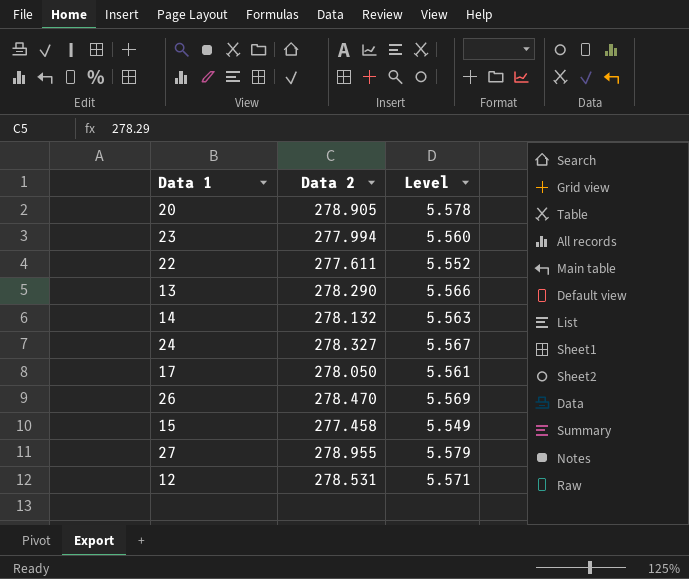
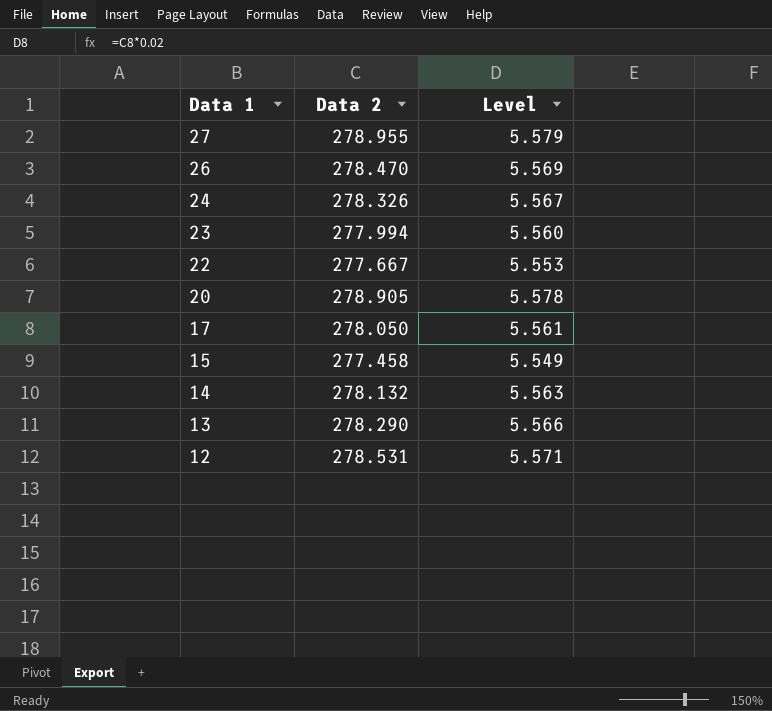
row order: none -> Data 1 descending
24 | Data 2: 278.327 -> 278.326
22 | Data 2: 277.611 -> 277.667
22 | Level: 5.552 -> 5.553

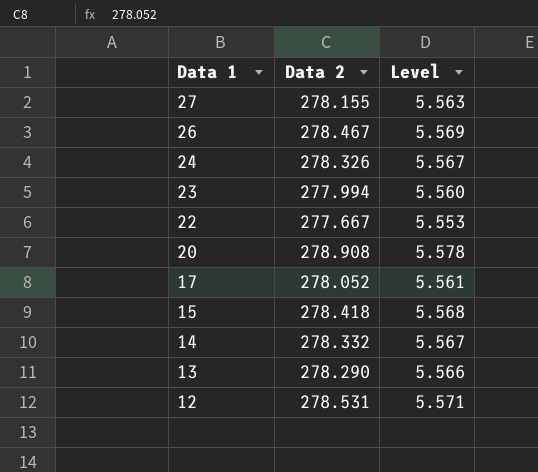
27 | Data 2: 278.955 -> 278.155
27 | Level: 5.579 -> 5.563
26 | Data 2: 278.470 -> 278.467
20 | Data 2: 278.905 -> 278.908
17 | Data 2: 278.050 -> 278.052
15 | Data 2: 277.458 -> 278.418
15 | Level: 5.549 -> 5.568
14 | Data 2: 278.132 -> 278.332
14 | Level: 5.563 -> 5.567

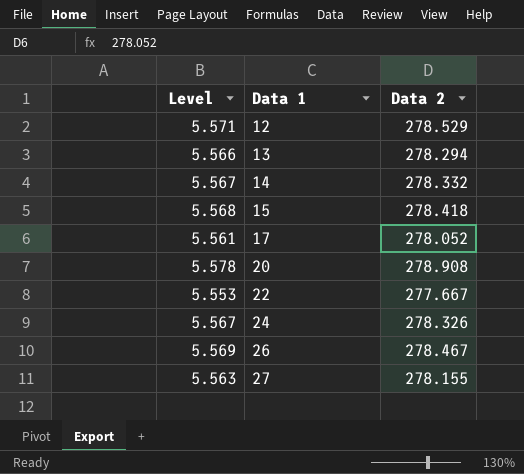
row order: Data 1 descending -> Data 1 ascending
column Level | position: 3 -> 1
row 23: 277.994 | 5.560 -> none
12 | Data 2: 278.531 -> 278.529
13 | Data 2: 278.290 -> 278.294

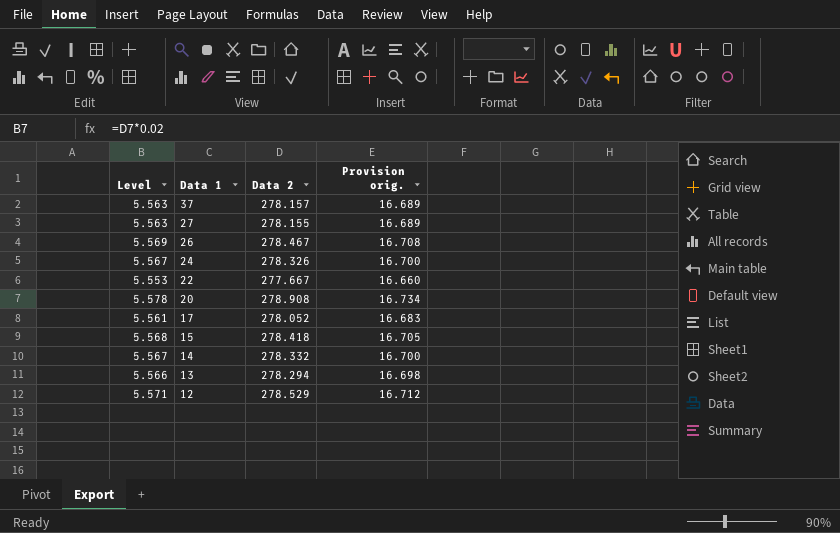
row order: Data 1 ascending -> Data 1 descending
column Provision orig. | formula: none -> [Data 2] * 0.06
row 37: none -> 5.563 | 278.157 | 16.689

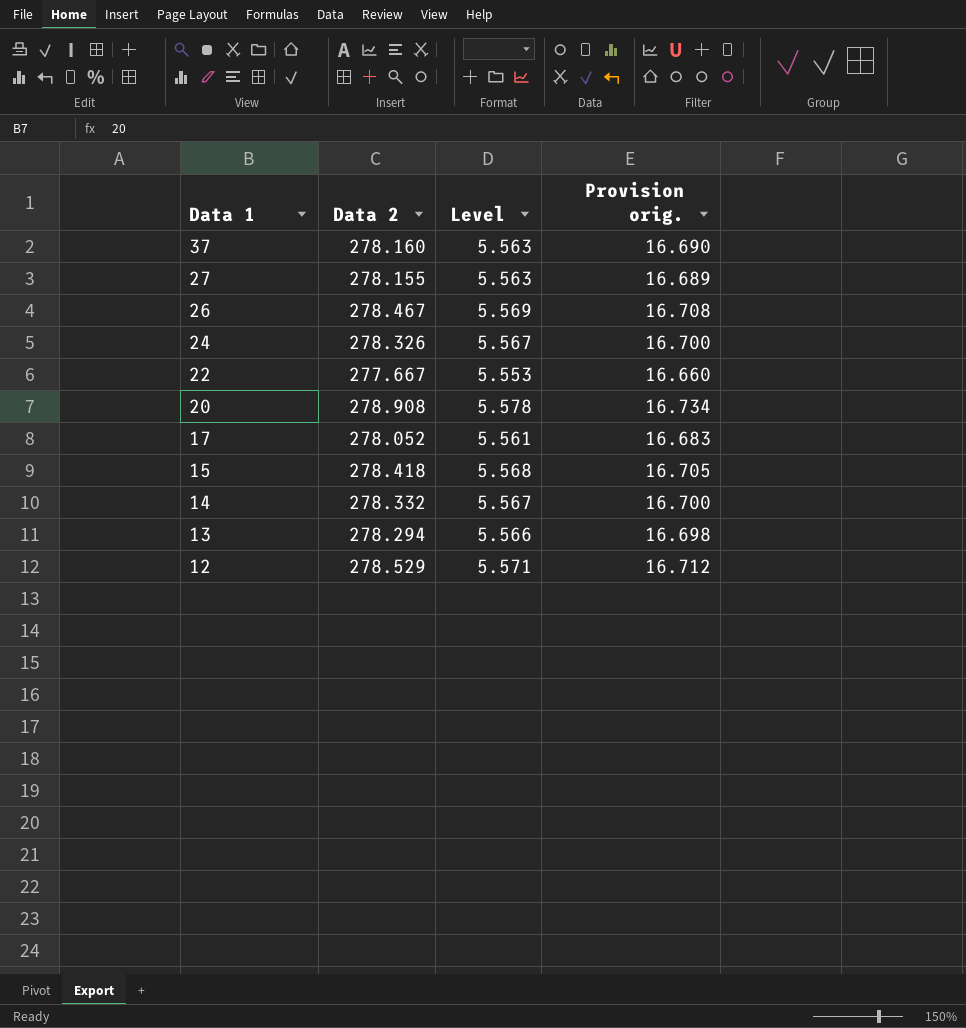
column Level | position: 1 -> 3
37 | Data 2: 278.157 -> 278.160
37 | Provision orig.: 16.689 -> 16.690

